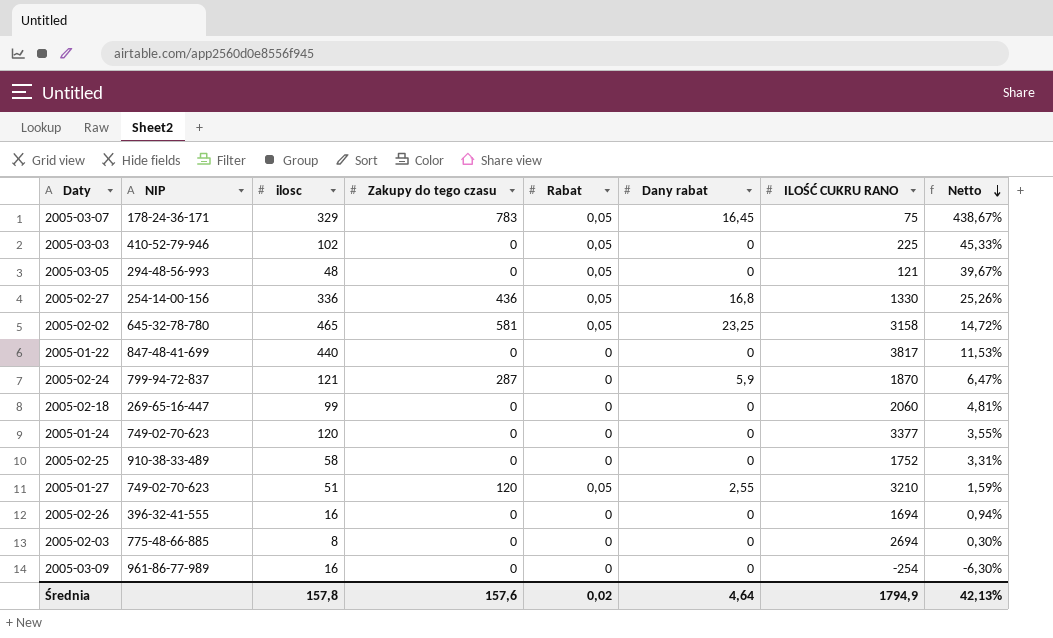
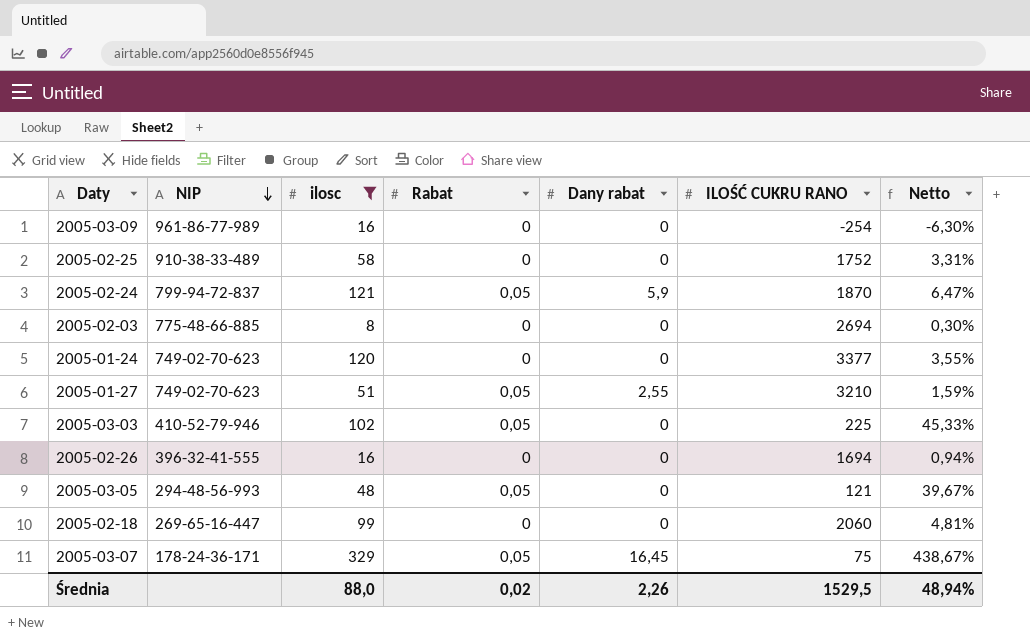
filter: none -> ilosc <= 329
row order: Netto descending -> NIP descending
column Zakupy do tego czasu | position: 4 -> none
2005-02-24 | Rabat: 0 -> 0,05
Średnia | ilosc: 157,8 -> 88,0
Średnia | Dany rabat: 4,64 -> 2,26
Średnia | ILOŚĆ CUKRU RANO: 1794,9 -> 1529,5
Średnia | Netto: 42,13% -> 48,94%

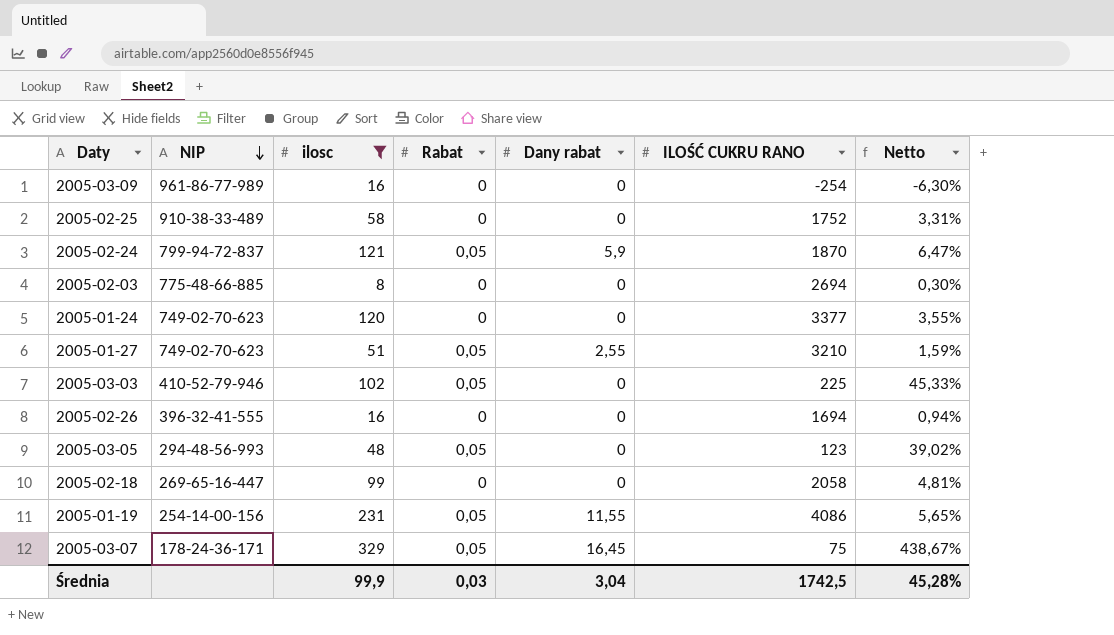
2005-03-05 | ILOŚĆ CUKRU RANO: 121 -> 123
2005-03-05 | Netto: 39,67% -> 39,02%
2005-02-18 | ILOŚĆ CUKRU RANO: 2060 -> 2058
row 2005-01-19: none -> 254-14-00-156 | 231 | 0,05 | 11,55 | 4086 | 5,65%
Średnia | ilosc: 88,0 -> 99,9
Średnia | Rabat: 0,02 -> 0,03
Średnia | Dany rabat: 2,26 -> 3,04
Średnia | ILOŚĆ CUKRU RANO: 1529,5 -> 1742,5
Średnia | Netto: 48,94% -> 45,28%

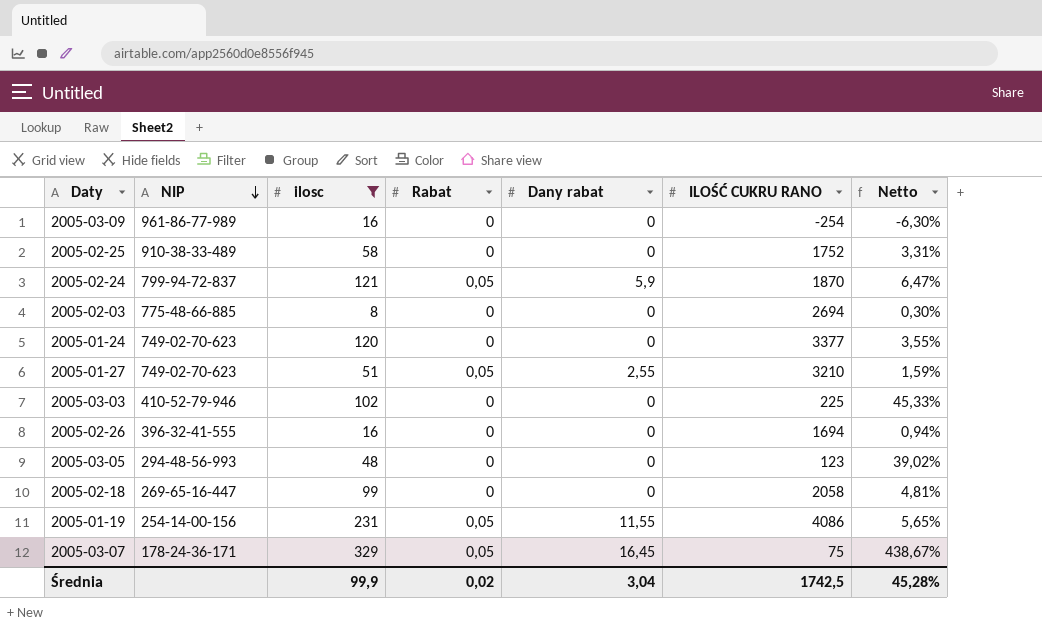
2005-03-03 | Rabat: 0,05 -> 0
2005-03-05 | Rabat: 0,05 -> 0
Średnia | Rabat: 0,03 -> 0,02

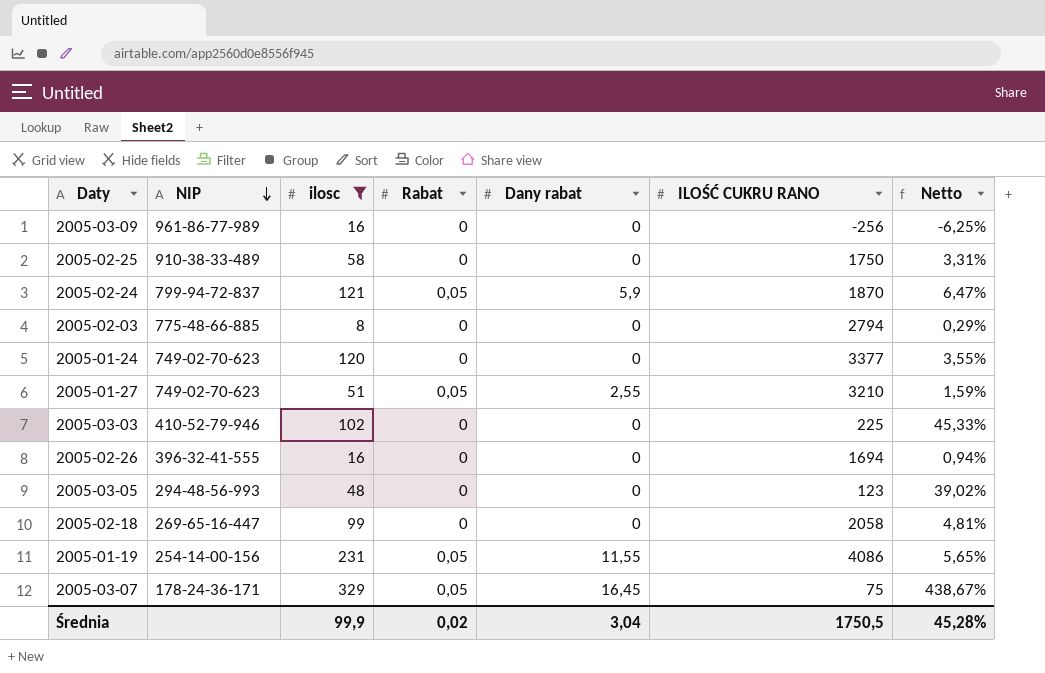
2005-03-09 | ILOŚĆ CUKRU RANO: -254 -> -256
2005-03-09 | Netto: -6,30% -> -6,25%
2005-02-25 | ILOŚĆ CUKRU RANO: 1752 -> 1750
2005-02-03 | ILOŚĆ CUKRU RANO: 2694 -> 2794
2005-02-03 | Netto: 0,30% -> 0,29%
Średnia | ILOŚĆ CUKRU RANO: 1742,5 -> 1750,5

